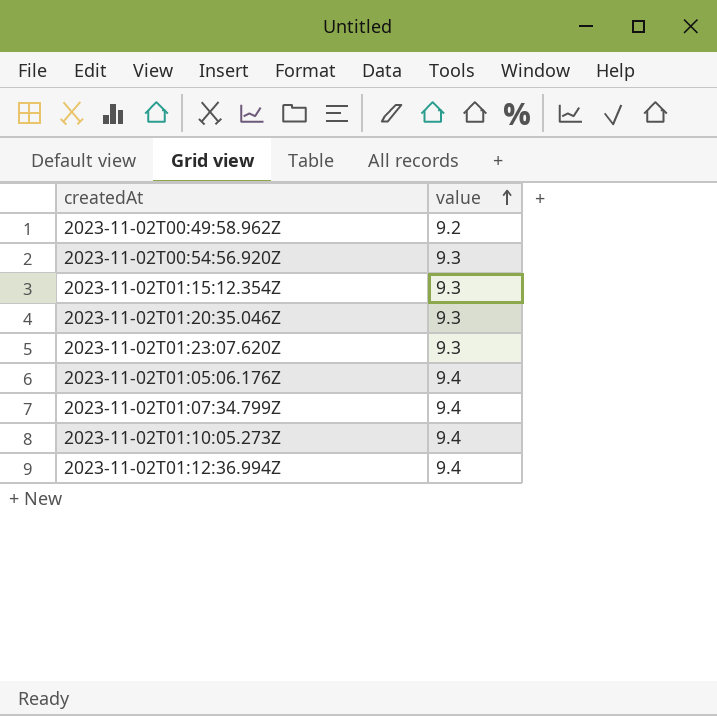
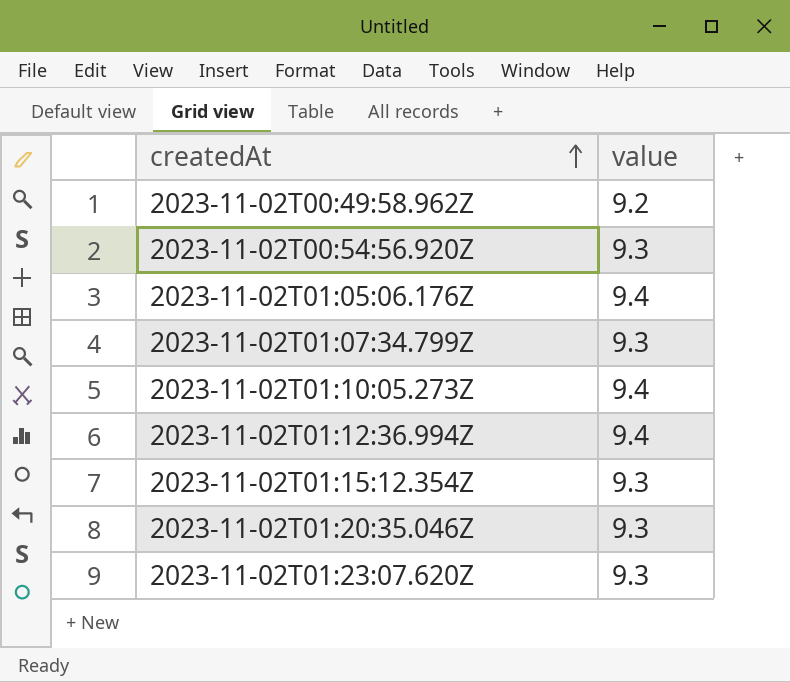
row order: value ascending -> createdAt ascending
2023-11-02T01:07:34.799Z | value: 9.4 -> 9.3

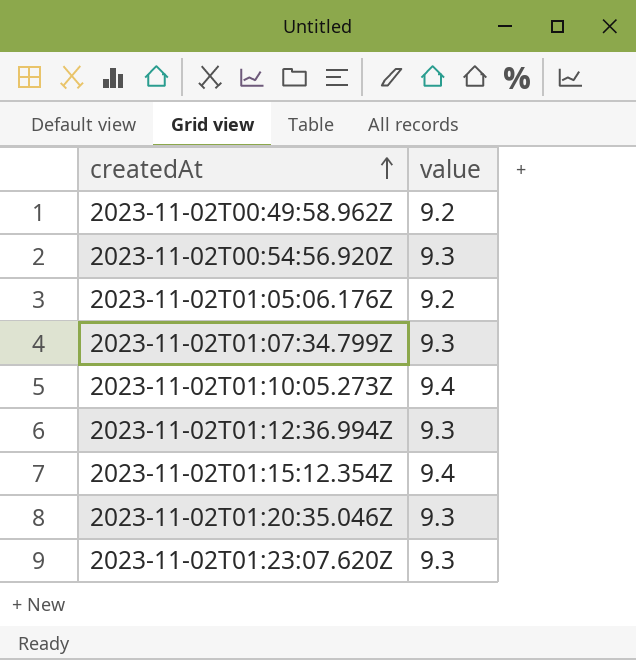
2023-11-02T01:05:06.176Z | value: 9.4 -> 9.2
2023-11-02T01:12:36.994Z | value: 9.4 -> 9.3
2023-11-02T01:15:12.354Z | value: 9.3 -> 9.4

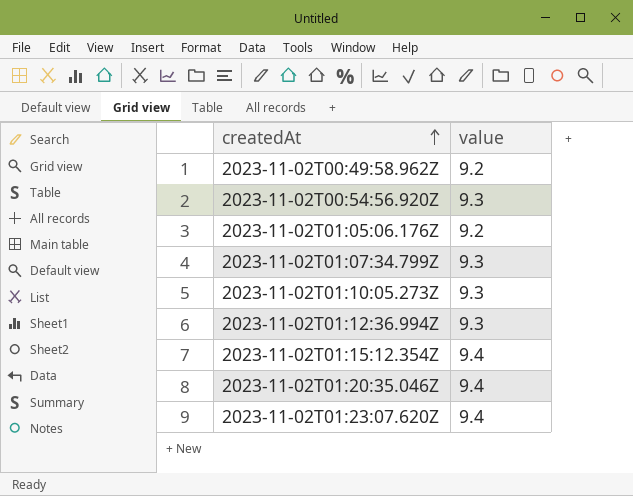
2023-11-02T01:10:05.273Z | value: 9.4 -> 9.3
2023-11-02T01:20:35.046Z | value: 9.3 -> 9.4
2023-11-02T01:23:07.620Z | value: 9.3 -> 9.4

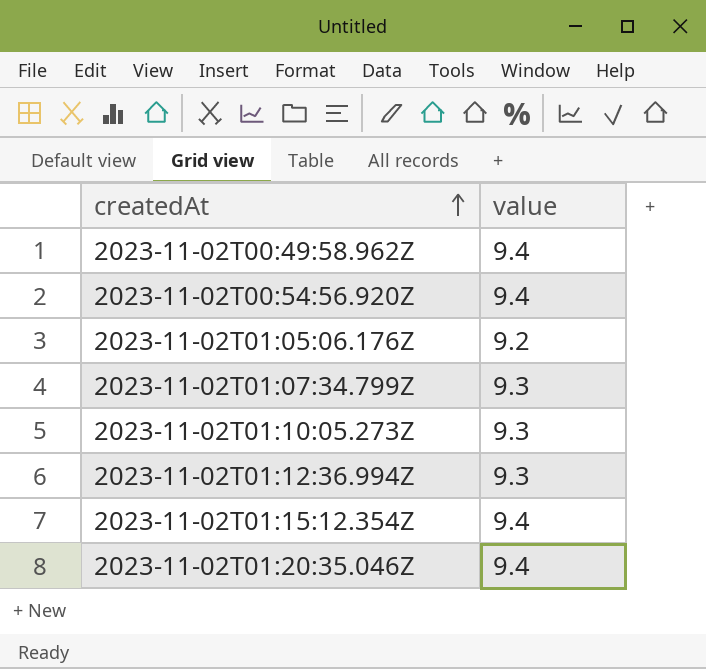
row 2023-11-02T01:23:07.620Z: 9.4 -> none
2023-11-02T00:49:58.962Z | value: 9.2 -> 9.4
2023-11-02T00:54:56.920Z | value: 9.3 -> 9.4

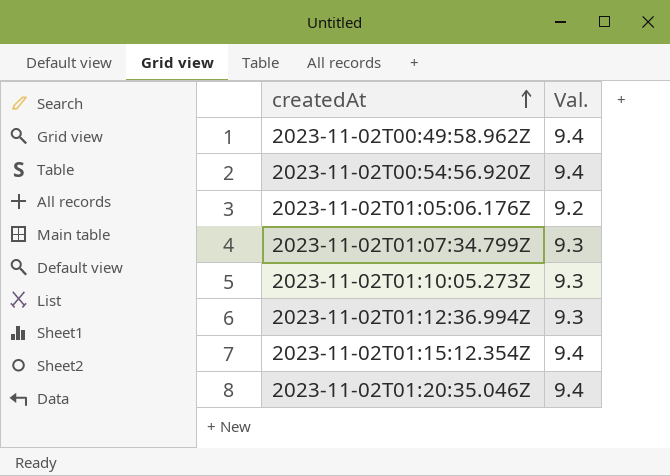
column name: value -> Val.

